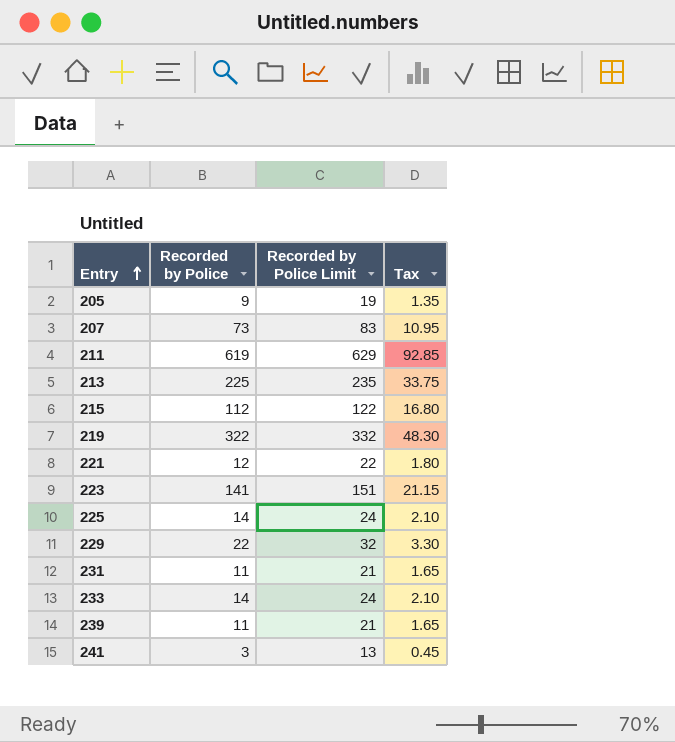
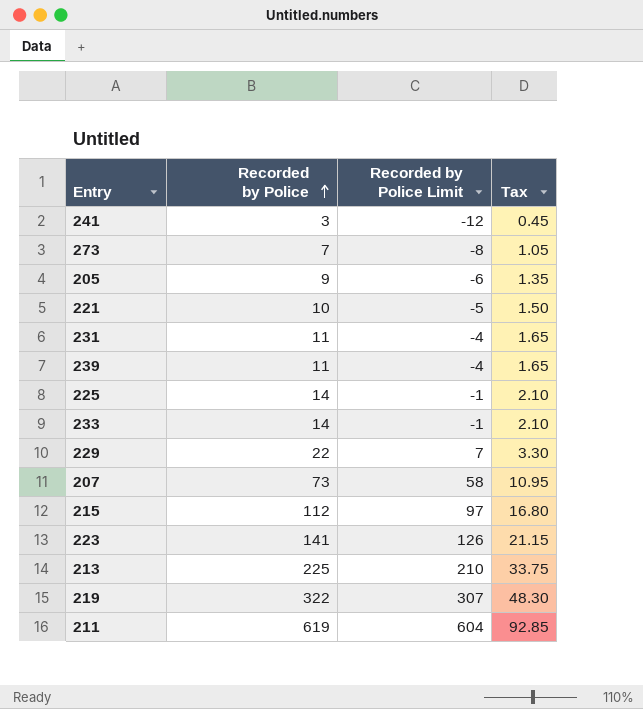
row order: Entry ascending -> Recorded by Police ascending
column Recorded by Police Limit | formula: [Recorded by Police] + 10 -> [Recorded by Police] - 15
row 273: none -> 7 | -8 | 1.05
221 | Recorded by Police: 12 -> 10
221 | Tax: 1.80 -> 1.50

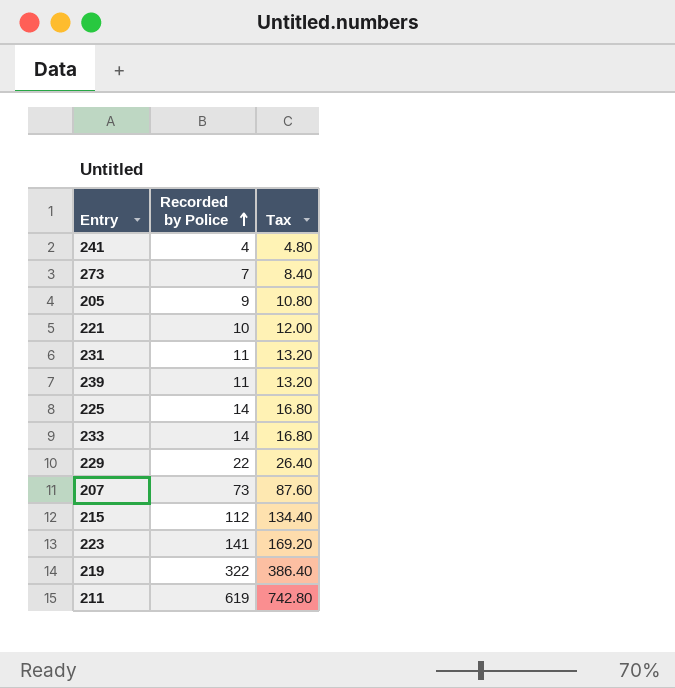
column Recorded by Police Limit | formula: [Recorded by Police] - 15 -> none
column Tax | formula: [Recorded by Police] * 0.15 -> [Recorded by Police] * 1.2
row 213: 225 | 210 | 33.75 -> none
241 | Recorded by Police: 3 -> 4

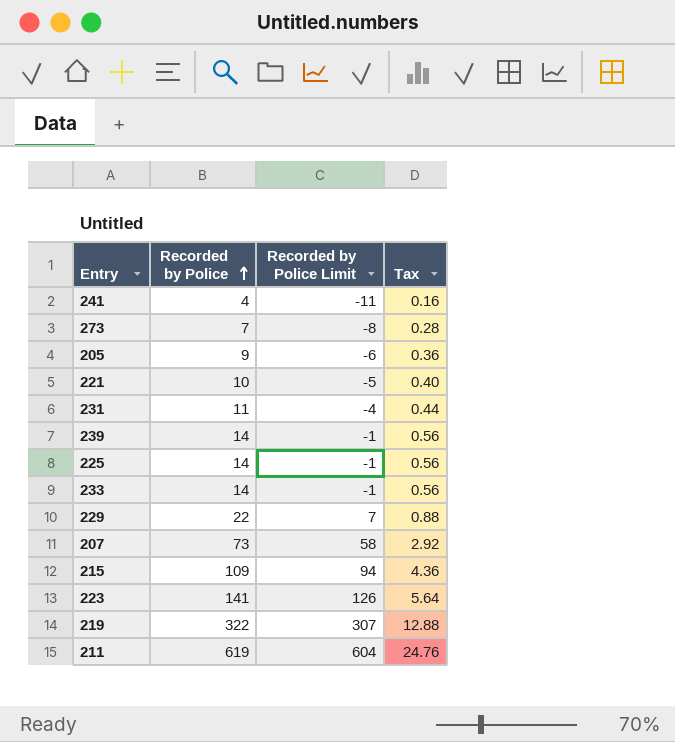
column Recorded by Police Limit | formula: none -> [Recorded by Police] - 15
column Tax | formula: [Recorded by Police] * 1.2 -> [Recorded by Police] * 0.04
239 | Recorded by Police: 11 -> 14
215 | Recorded by Police: 112 -> 109

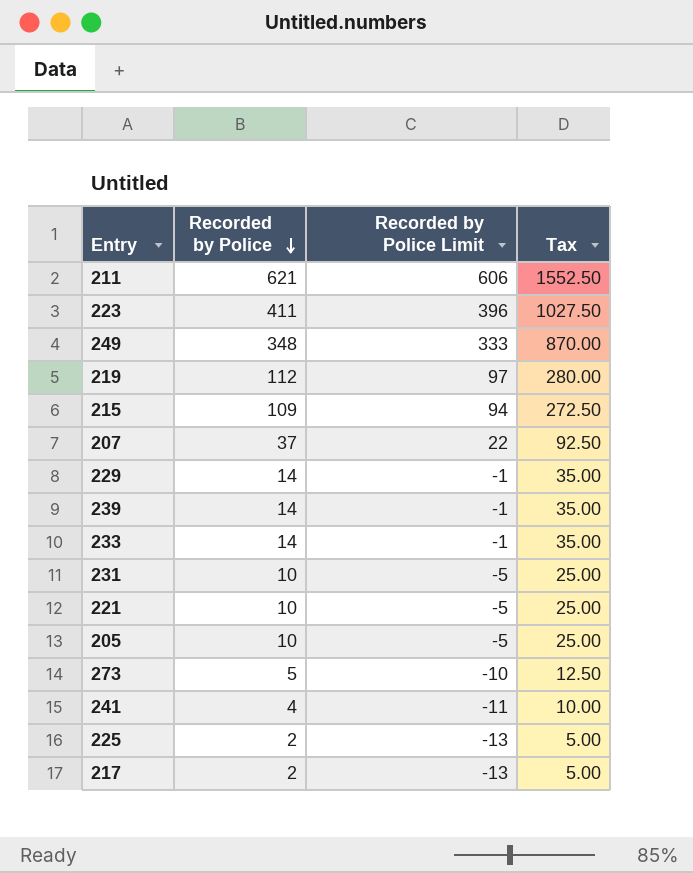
row order: Recorded by Police ascending -> Recorded by Police descending
column Tax | formula: [Recorded by Police] * 0.04 -> [Recorded by Police] * 2.5
211 | Recorded by Police: 619 -> 621
211 | Recorded by Police Limit: 604 -> 606
223 | Recorded by Police: 141 -> 411
223 | Recorded by Police Limit: 126 -> 396
row 249: none -> 348 | 333 | 870.00
219 | Recorded by Police: 322 -> 112
219 | Recorded by Police Limit: 307 -> 97
207 | Recorded by Police: 73 -> 37
207 | Recorded by Police Limit: 58 -> 22
229 | Recorded by Police: 22 -> 14
229 | Recorded by Police Limit: 7 -> -1
231 | Recorded by Police: 11 -> 10
231 | Recorded by Police Limit: -4 -> -5
205 | Recorded by Police: 9 -> 10
205 | Recorded by Police Limit: -6 -> -5
273 | Recorded by Police: 7 -> 5
273 | Recorded by Police Limit: -8 -> -10
225 | Recorded by Police: 14 -> 2
225 | Recorded by Police Limit: -1 -> -13
row 217: none -> 2 | -13 | 5.00

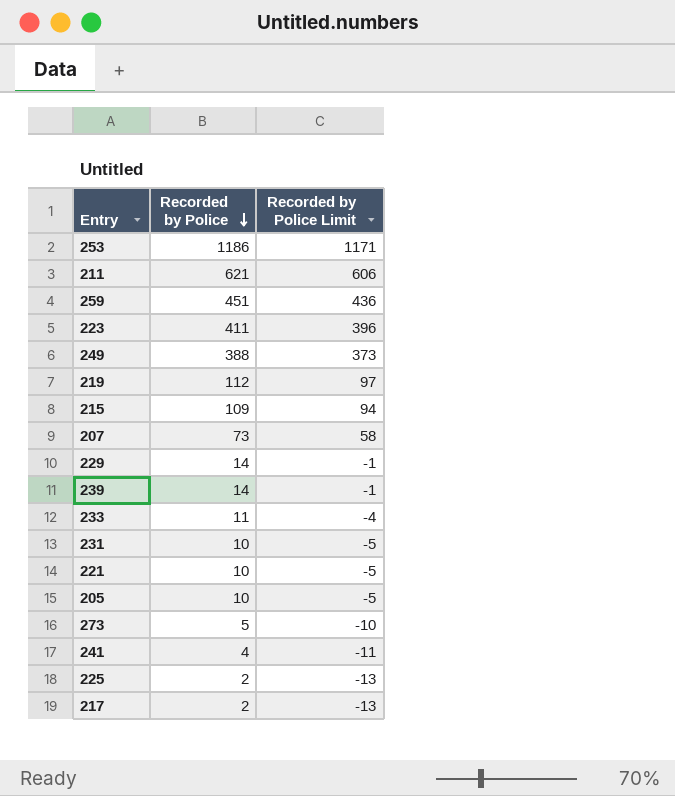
column Tax | formula: [Recorded by Police] * 2.5 -> none
row 253: none -> 1186 | 1171
row 259: none -> 451 | 436
249 | Recorded by Police: 348 -> 388
249 | Recorded by Police Limit: 333 -> 373
207 | Recorded by Police: 37 -> 73
207 | Recorded by Police Limit: 22 -> 58
233 | Recorded by Police: 14 -> 11
233 | Recorded by Police Limit: -1 -> -4

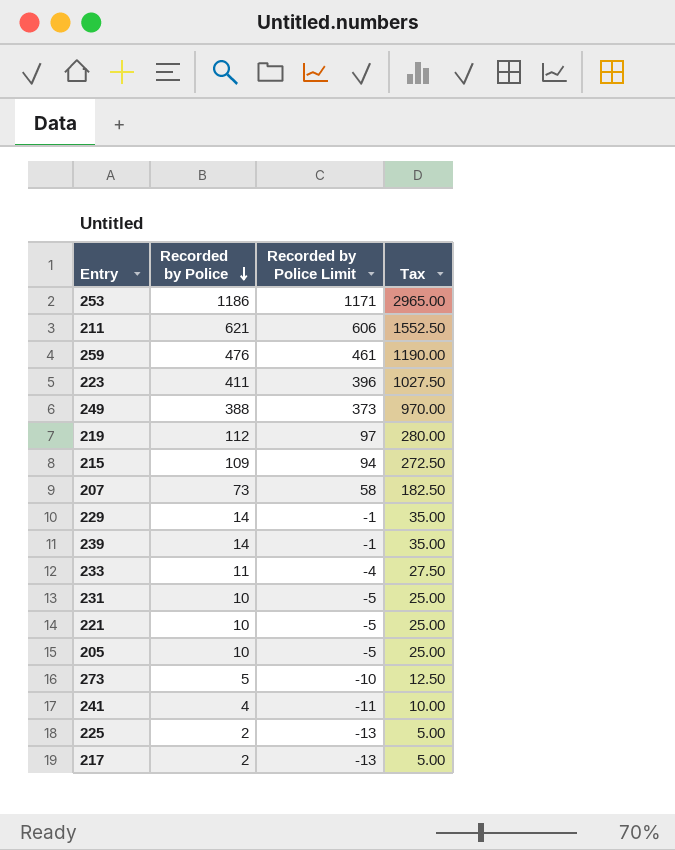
column Tax | formula: none -> [Recorded by Police] * 2.5
259 | Recorded by Police: 451 -> 476
259 | Recorded by Police Limit: 436 -> 461

